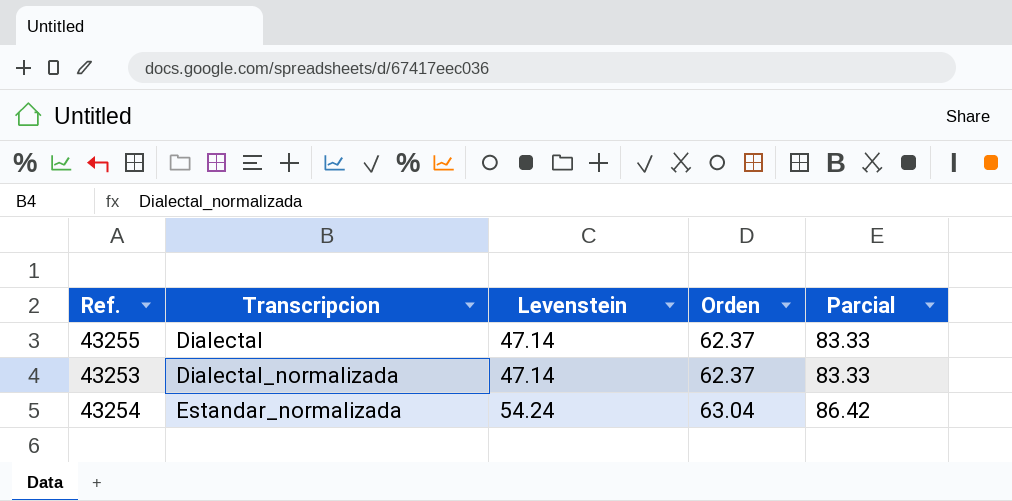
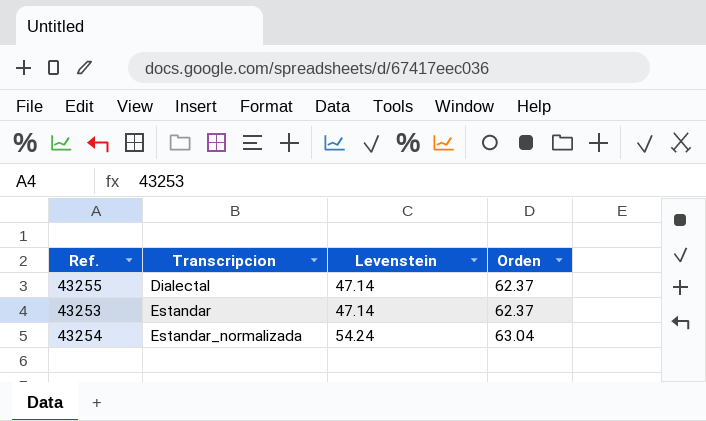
column Parcial | position: 5 -> none
43253 | Transcripcion: Dialectal_normalizada -> Estandar

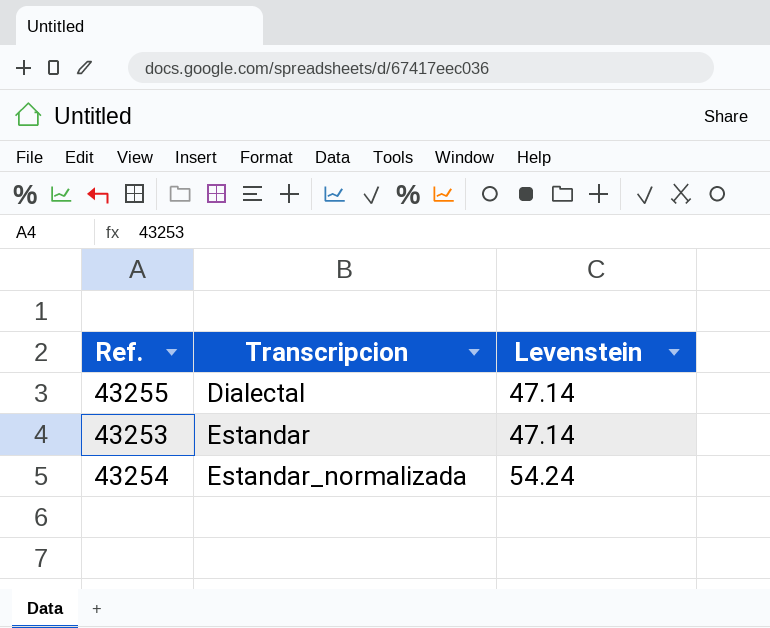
column Orden | position: 4 -> none

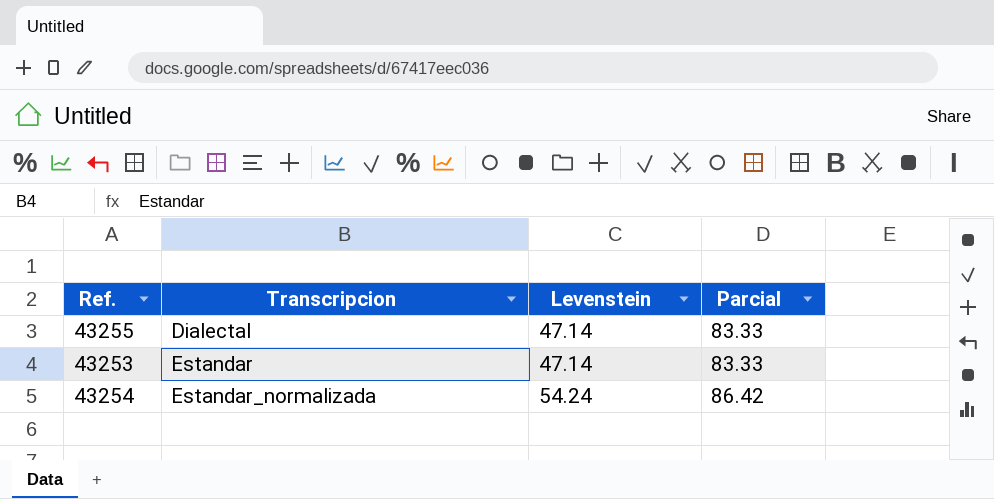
column Parcial | position: none -> 4

